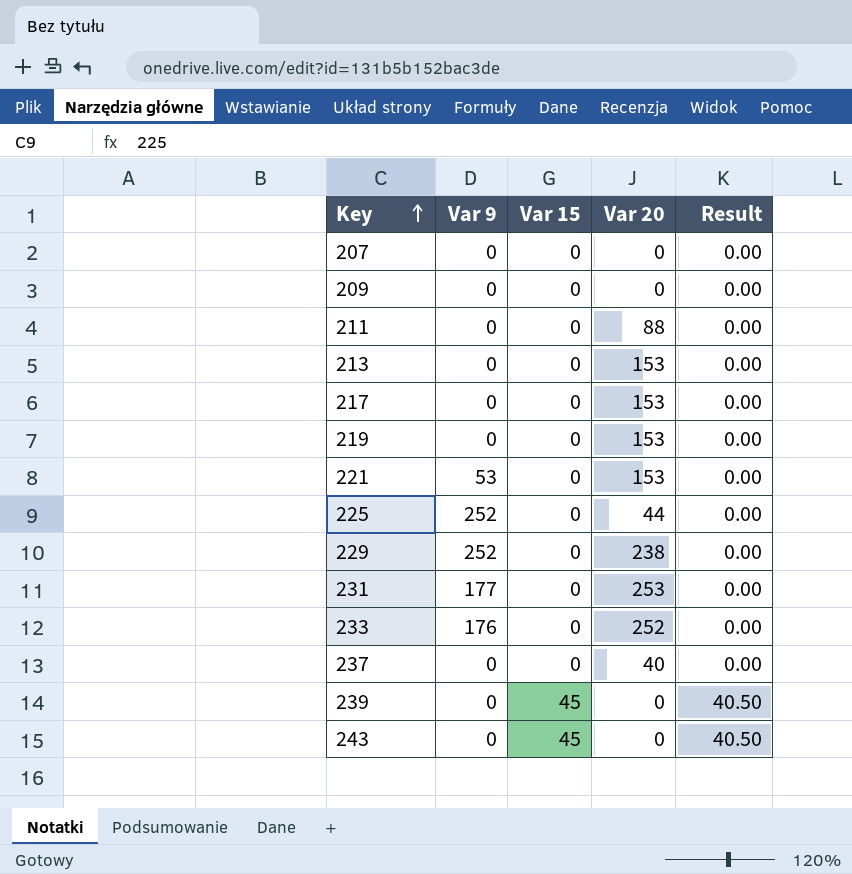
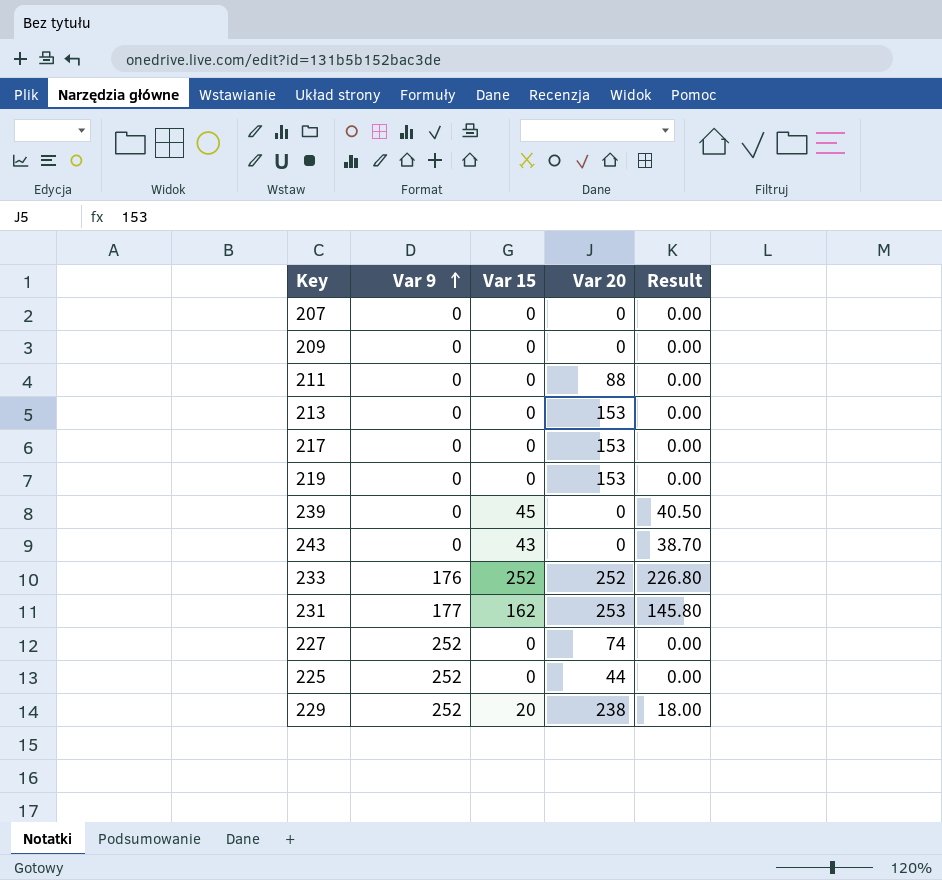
row order: Key ascending -> Var 9 ascending
row 221: 53 | 0 | 153 | 0.00 -> none
row 237: 0 | 0 | 40 | 0.00 -> none
243 | Var 15: 45 -> 43
243 | Result: 40.50 -> 38.70
233 | Var 15: 0 -> 252
233 | Result: 0.00 -> 226.80
231 | Var 15: 0 -> 162
231 | Result: 0.00 -> 145.80
row 227: none -> 252 | 0 | 74 | 0.00
229 | Var 15: 0 -> 20
229 | Result: 0.00 -> 18.00

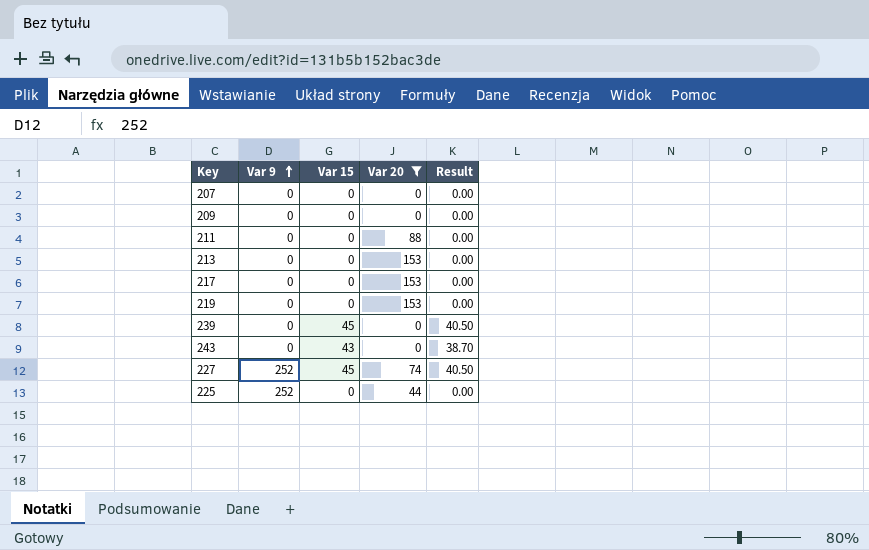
filter: none -> Var 20 <= 153
227 | Var 15: 0 -> 45
227 | Result: 0.00 -> 40.50

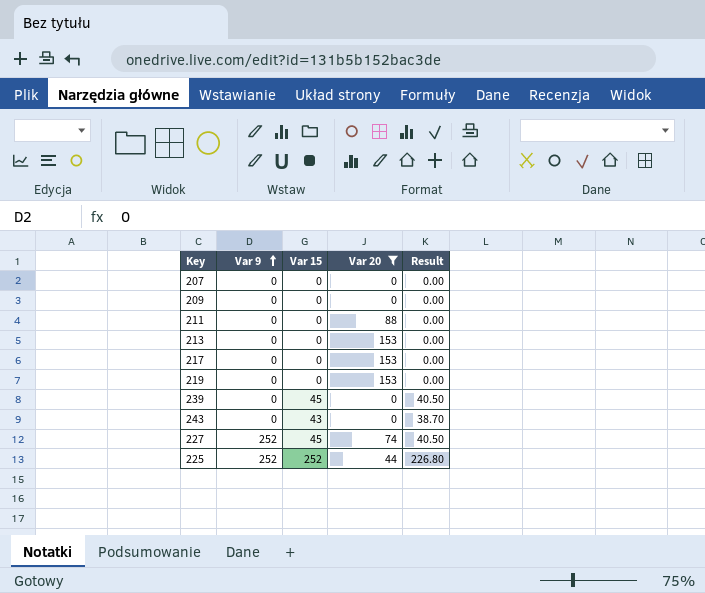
225 | Var 15: 0 -> 252
225 | Result: 0.00 -> 226.80

